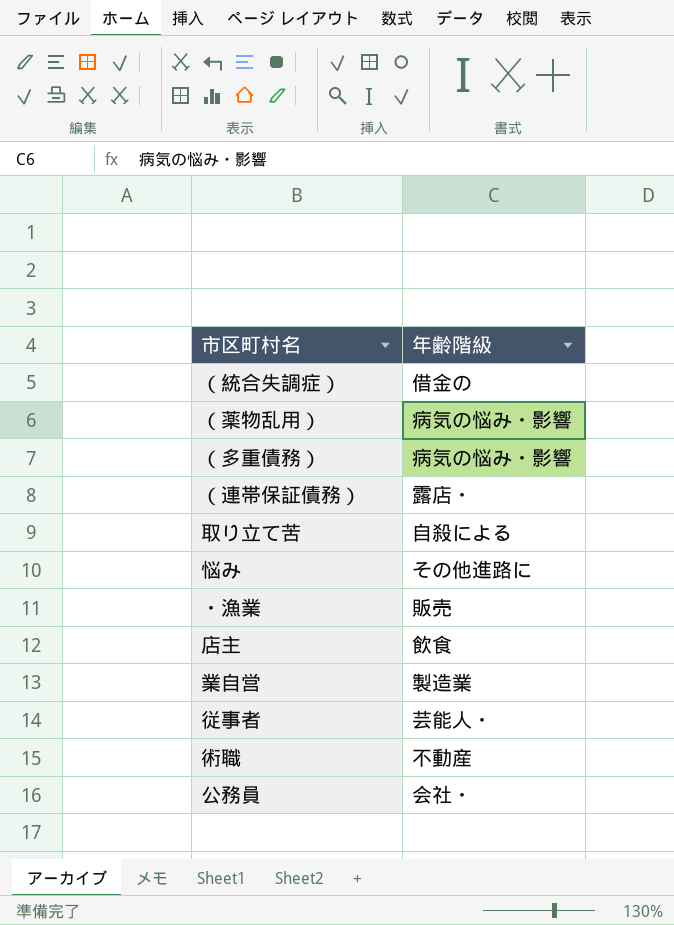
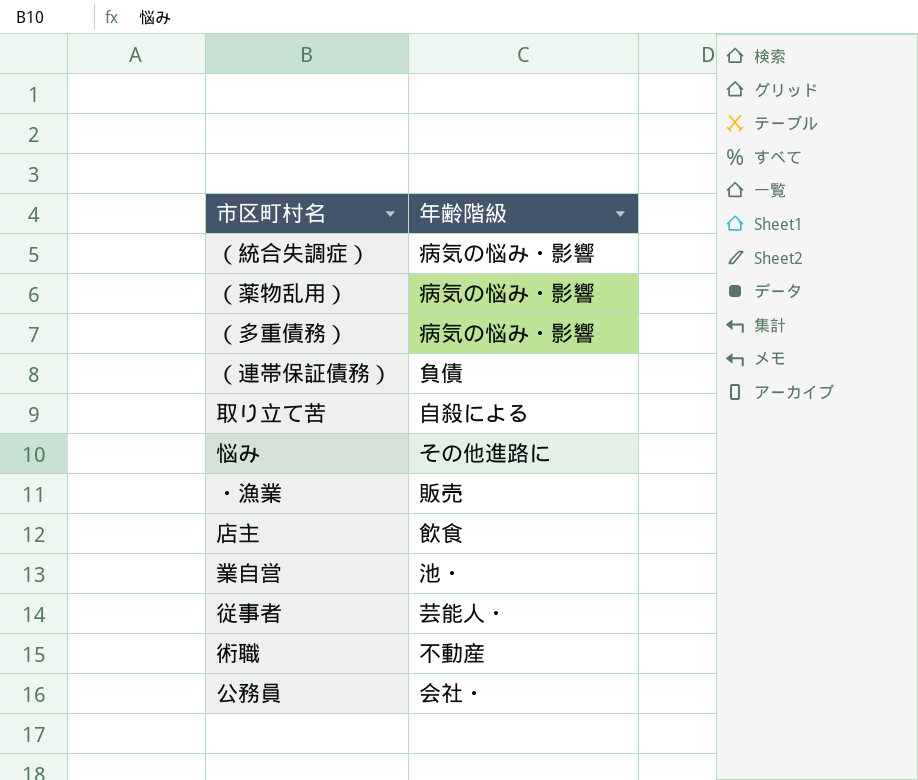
（統合失調症） | 年齢階級: 借金の -> 病気の悩み・影響
（連帯保証債務） | 年齢階級: 露店・ -> 負債
業自営 | 年齢階級: 製造業 -> 池・

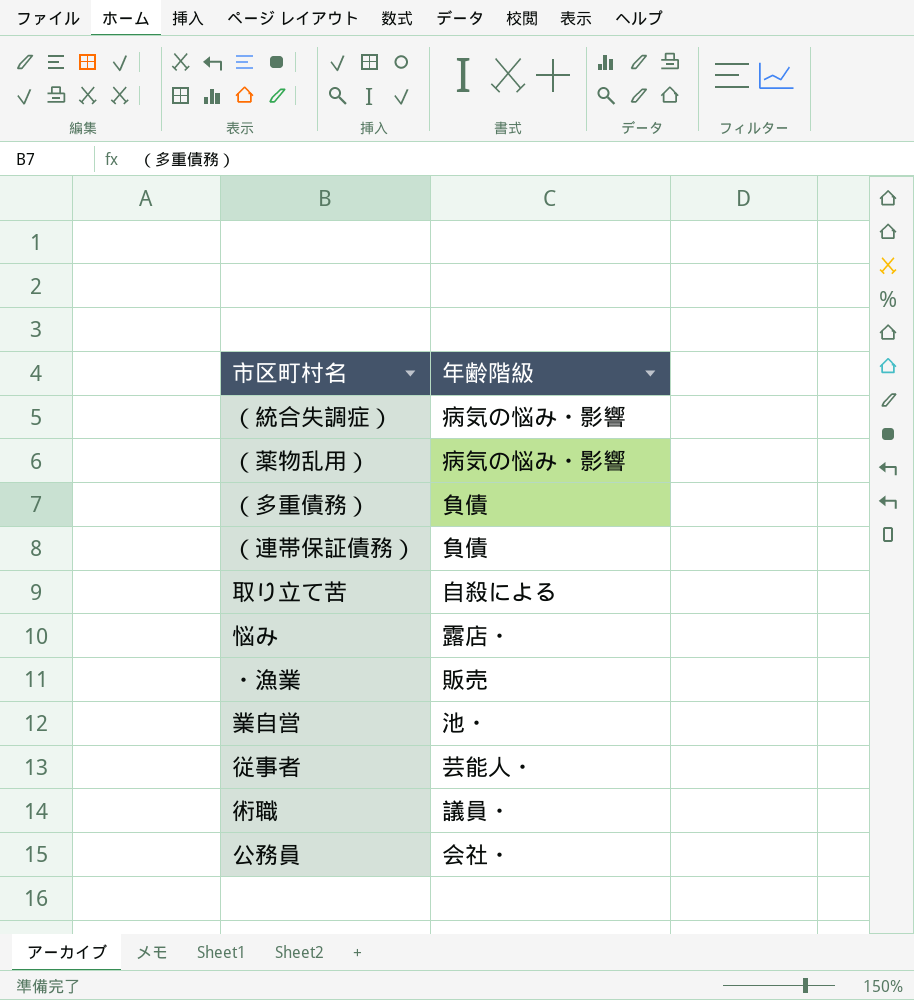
row 店主: 飲食 -> none
（多重債務） | 年齢階級: 病気の悩み・影響 -> 負債
悩み | 年齢階級: その他進路に -> 露店・
術職 | 年齢階級: 不動産 -> 議員・

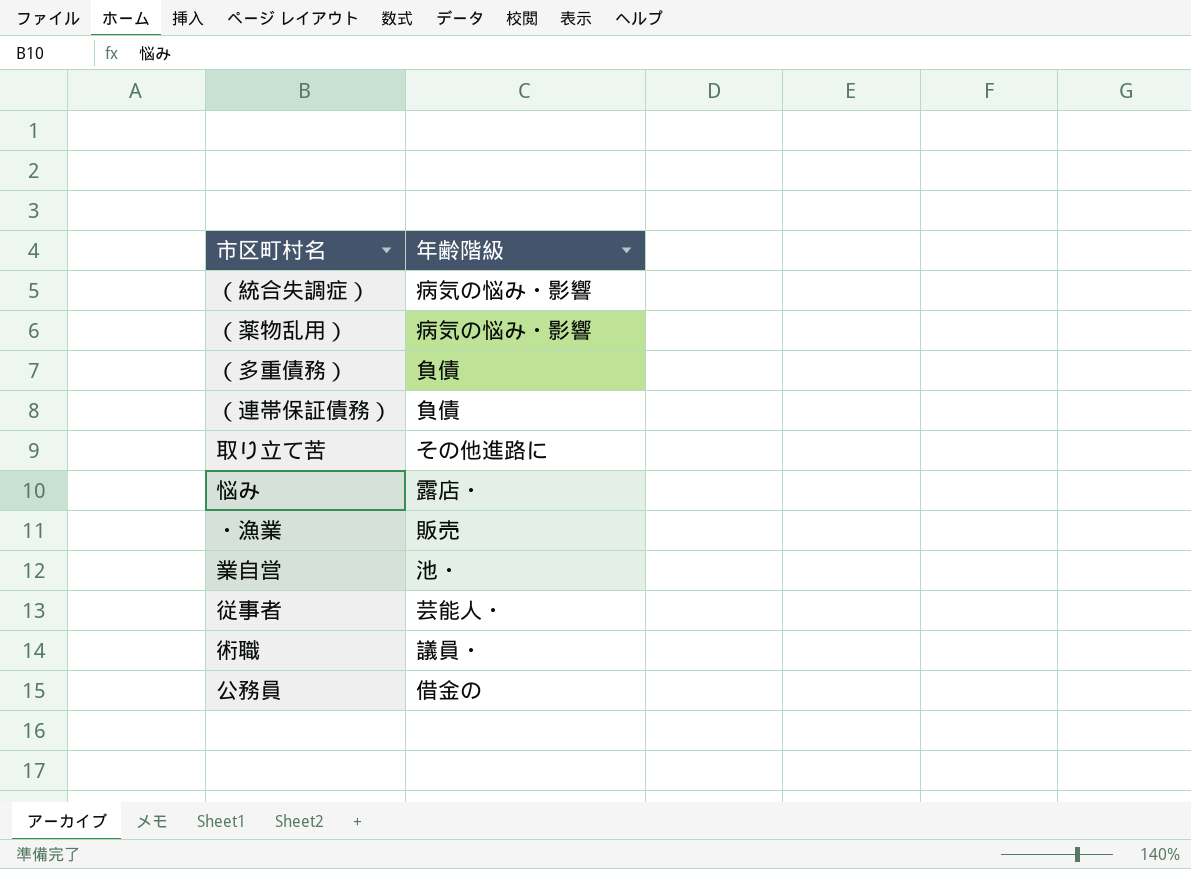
取り立て苦 | 年齢階級: 自殺による -> その他進路に
公務員 | 年齢階級: 会社・ -> 借金の

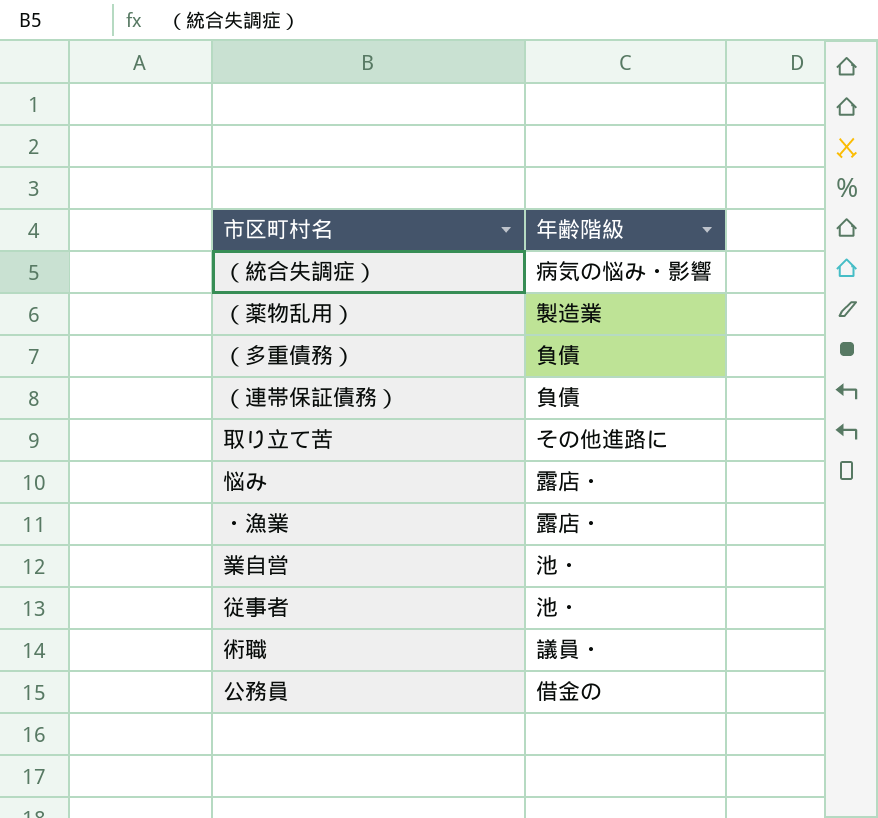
（薬物乱用） | 年齢階級: 病気の悩み・影響 -> 製造業
・漁業 | 年齢階級: 販売 -> 露店・
従事者 | 年齢階級: 芸能人・ -> 池・

